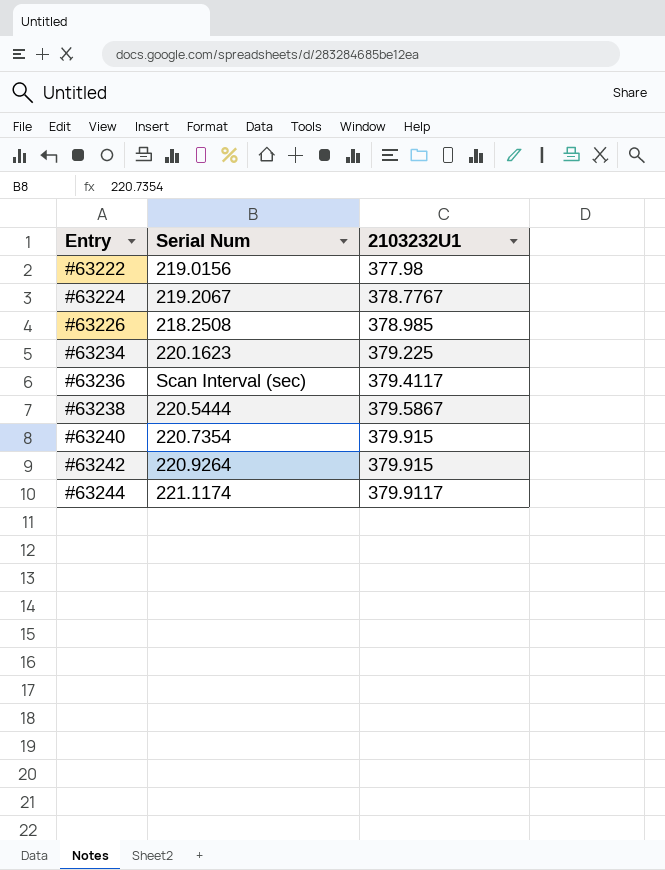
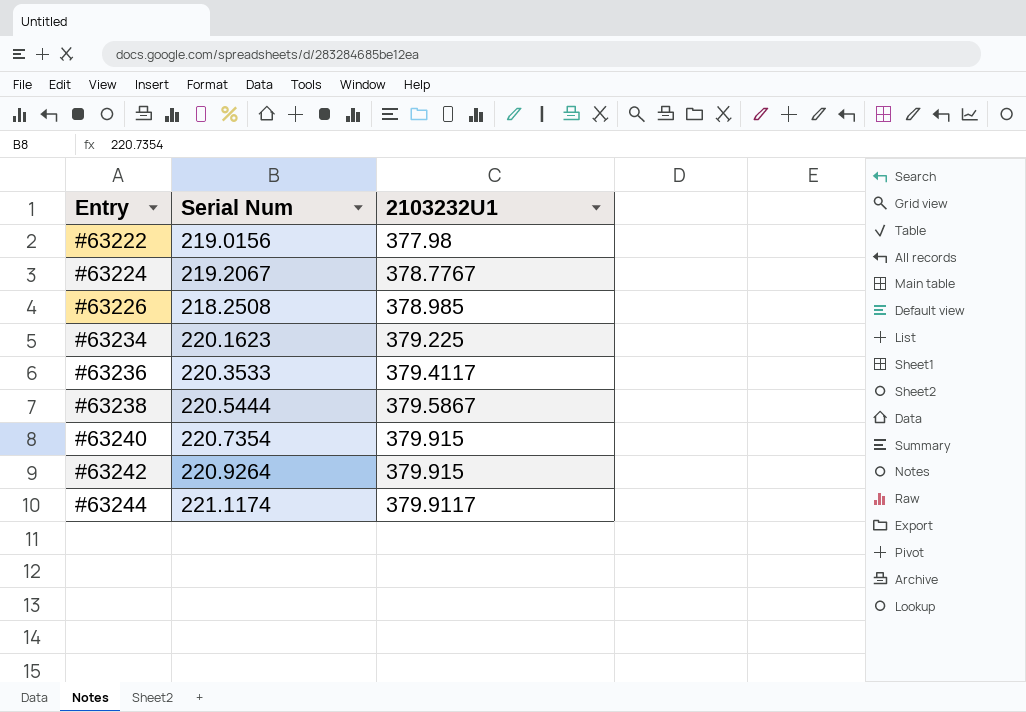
#63236 | Serial Num: Scan Interval (sec) -> 220.3533

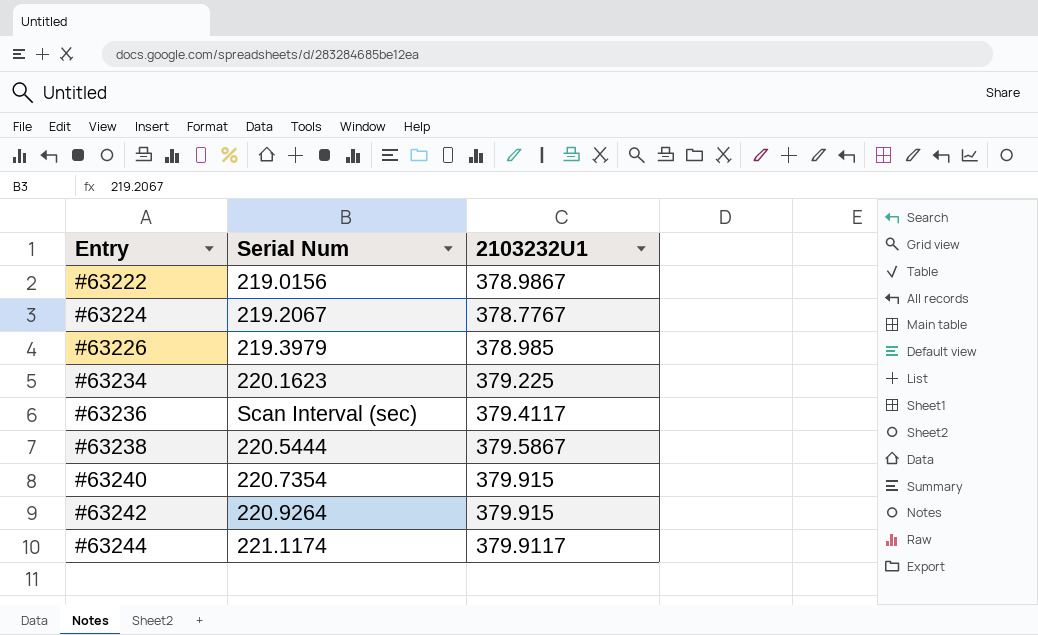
#63222 | 2103232U1: 377.98 -> 378.9867
#63226 | Serial Num: 218.2508 -> 219.3979
#63236 | Serial Num: 220.3533 -> Scan Interval (sec)

